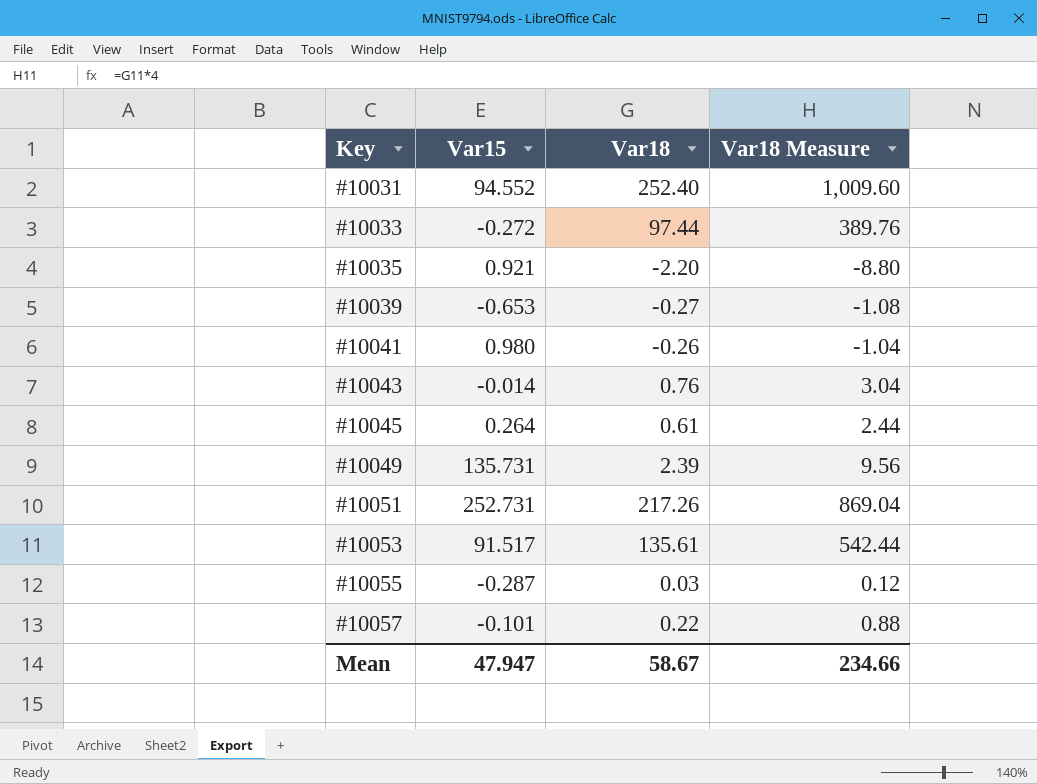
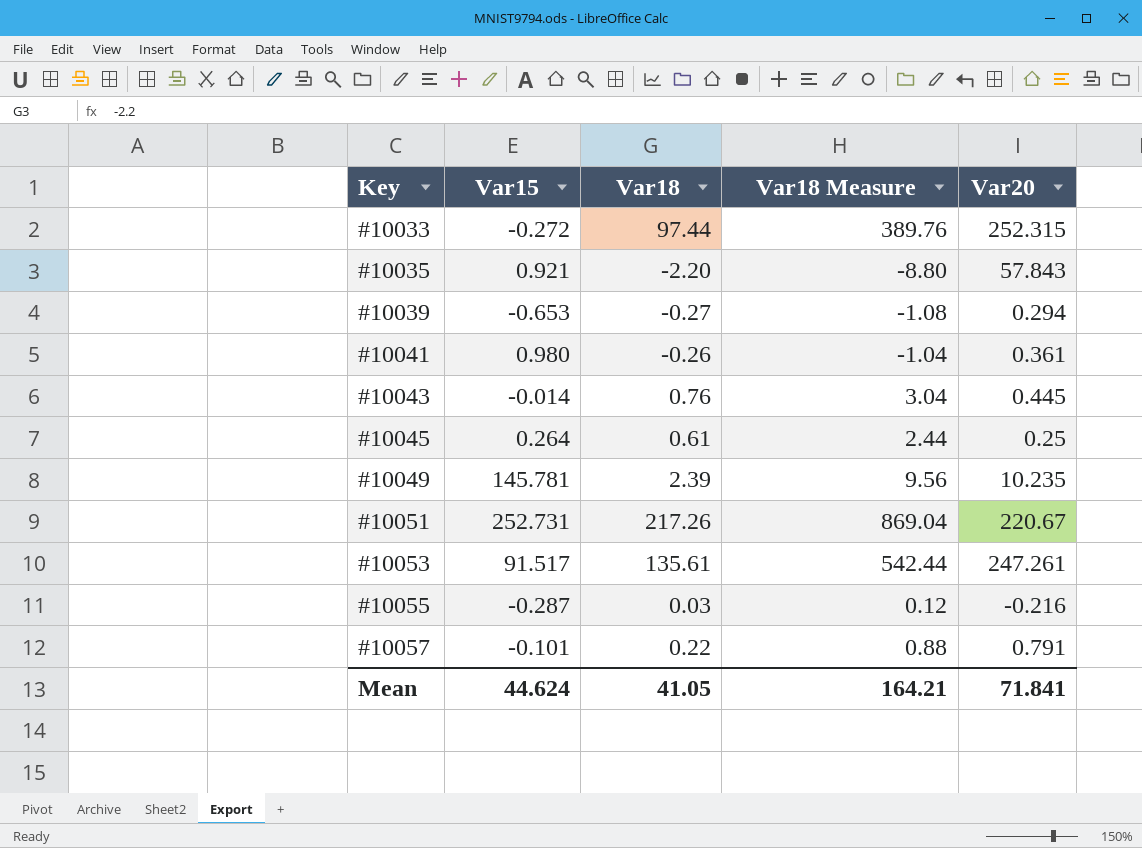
column Var20 | position: none -> 5
row #10031: 94.552 | 252.40 | 1,009.60 -> none
#10049 | Var15: 135.731 -> 145.781
Mean | Var15: 47.947 -> 44.624
Mean | Var18: 58.67 -> 41.05
Mean | Var18 Measure: 234.66 -> 164.21

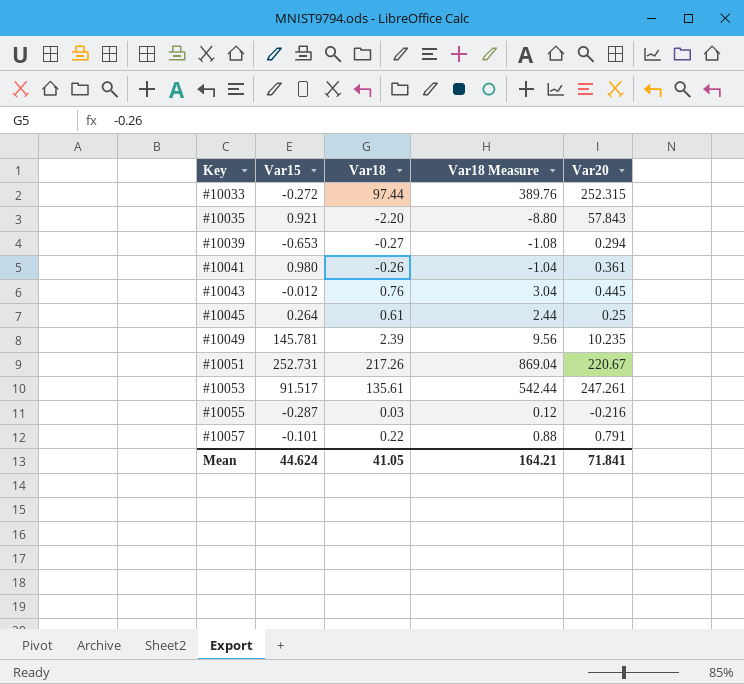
#10043 | Var15: -0.014 -> -0.012

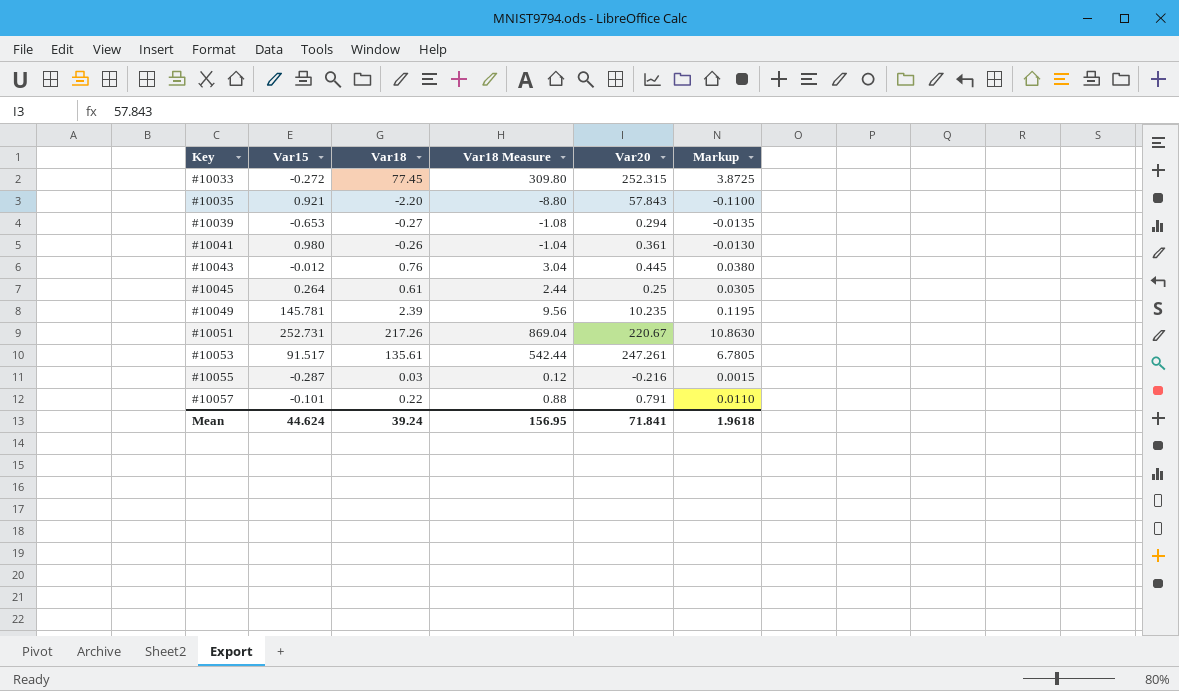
column Markup | formula: none -> [Var18] * 0.05
#10033 | Var18: 97.44 -> 77.45
#10033 | Var18 Measure: 389.76 -> 309.80
Mean | Var18: 41.05 -> 39.24
Mean | Var18 Measure: 164.21 -> 156.95

